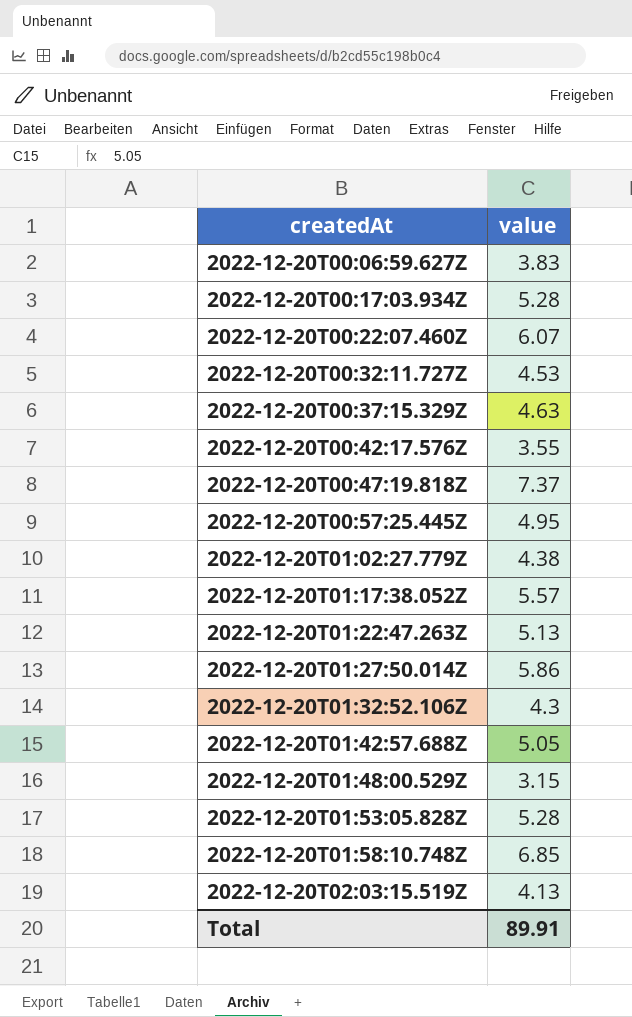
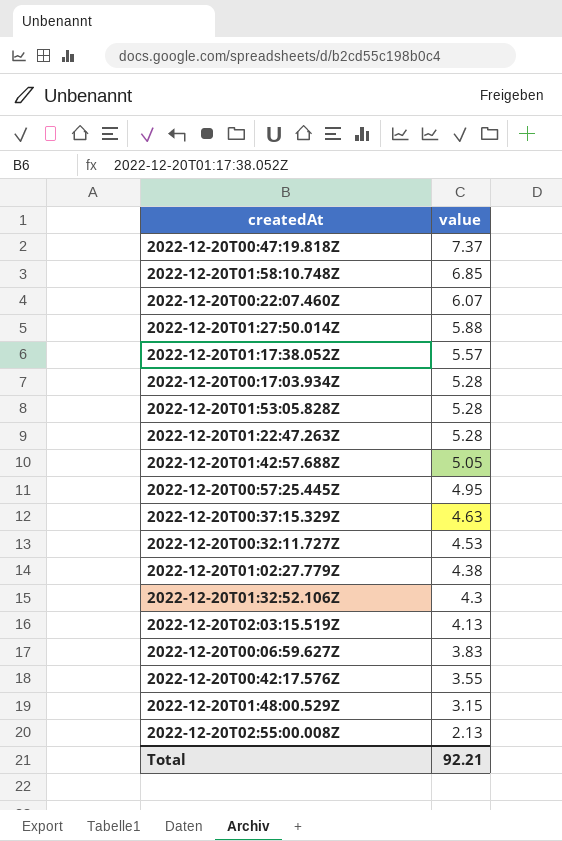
row order: createdAt ascending -> value descending
2022-12-20T01:27:50.014Z | value: 5.86 -> 5.88
2022-12-20T01:22:47.263Z | value: 5.13 -> 5.28
row 2022-12-20T02:55:00.008Z: none -> 2.13
Total | value: 89.91 -> 92.21

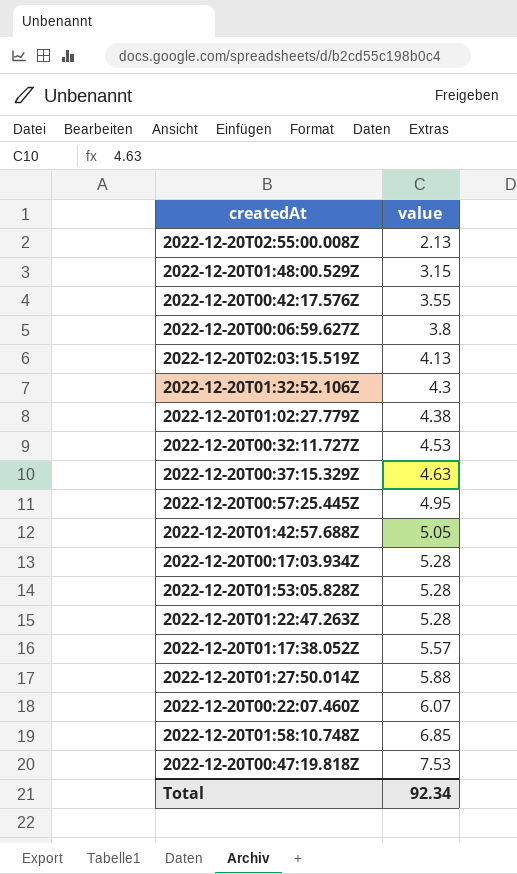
row order: value descending -> value ascending
2022-12-20T00:06:59.627Z | value: 3.83 -> 3.8
2022-12-20T00:47:19.818Z | value: 7.37 -> 7.53
Total | value: 92.21 -> 92.34

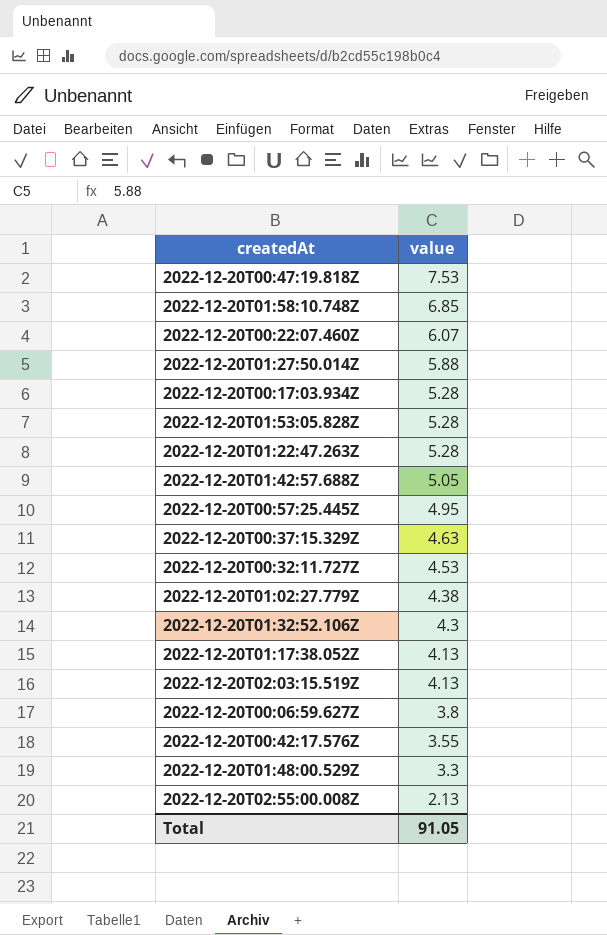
row order: value ascending -> value descending
2022-12-20T01:17:38.052Z | value: 5.57 -> 4.13
2022-12-20T01:48:00.529Z | value: 3.15 -> 3.3
Total | value: 92.34 -> 91.05

